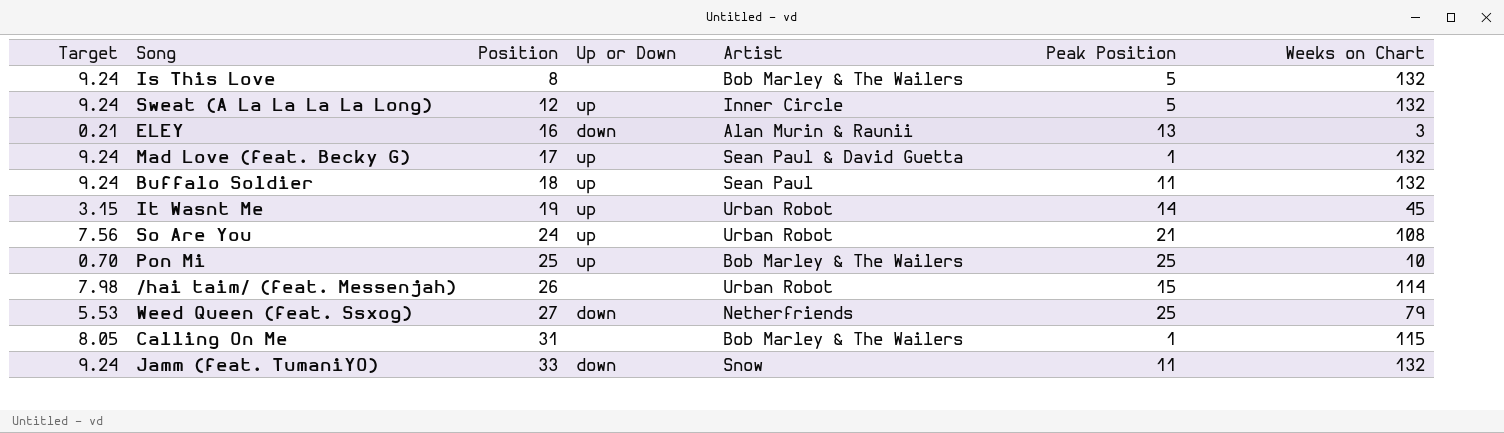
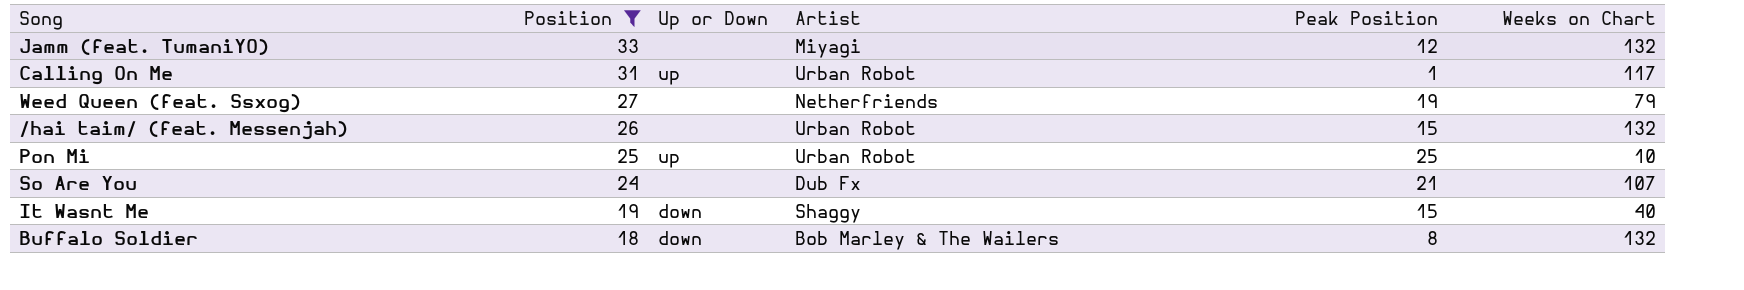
filter: none -> Position >= 18
row order: Position ascending -> Position descending
column Target | formula: [Weeks on Chart] * 0.07 -> none
Jamm (feat. TumaniYO) | Up or Down: down -> none
Jamm (feat. TumaniYO) | Artist: Snow -> Miyagi
Jamm (feat. TumaniYO) | Peak Position: 11 -> 12
Calling On Me | Up or Down: none -> up
Calling On Me | Artist: Bob Marley & The Wailers -> Urban Robot
Calling On Me | Weeks on Chart: 115 -> 117
Weed Queen (feat. Ssxog) | Up or Down: down -> none
Weed Queen (feat. Ssxog) | Peak Position: 25 -> 19
/hai taim/ (feat. Messenjah) | Weeks on Chart: 114 -> 132
Pon Mi | Artist: Bob Marley & The Wailers -> Urban Robot
So Are You | Up or Down: up -> none
So Are You | Artist: Urban Robot -> Dub Fx
So Are You | Weeks on Chart: 108 -> 107
It Wasnt Me | Up or Down: up -> down
It Wasnt Me | Artist: Urban Robot -> Shaggy
It Wasnt Me | Peak Position: 14 -> 15
It Wasnt Me | Weeks on Chart: 45 -> 40
Buffalo Soldier | Up or Down: up -> down
Buffalo Soldier | Artist: Sean Paul -> Bob Marley & The Wailers
Buffalo Soldier | Peak Position: 11 -> 8

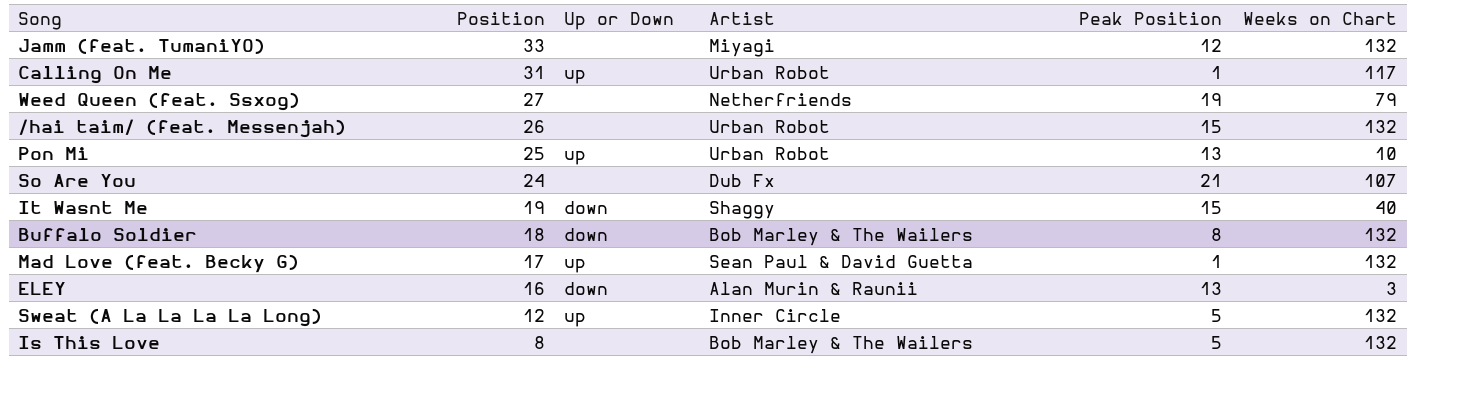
filter: Position >= 18 -> none
Pon Mi | Peak Position: 25 -> 13

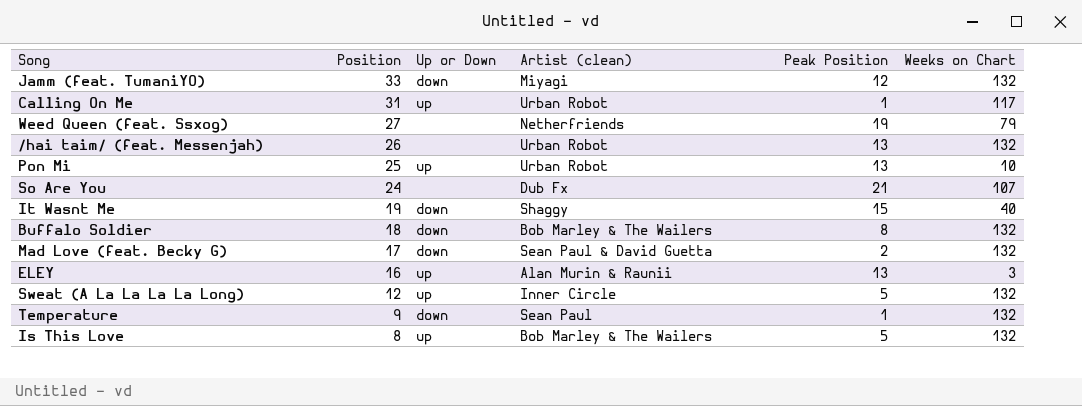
column name: Artist -> Artist (clean)
Jamm (feat. TumaniYO) | Up or Down: none -> down
/hai taim/ (feat. Messenjah) | Peak Position: 15 -> 13
Mad Love (feat. Becky G) | Up or Down: up -> down
Mad Love (feat. Becky G) | Peak Position: 1 -> 2
ELEY | Up or Down: down -> up
row Temperature: none -> 9 | down | Sean Paul | 1 | 132
Is This Love | Up or Down: none -> up

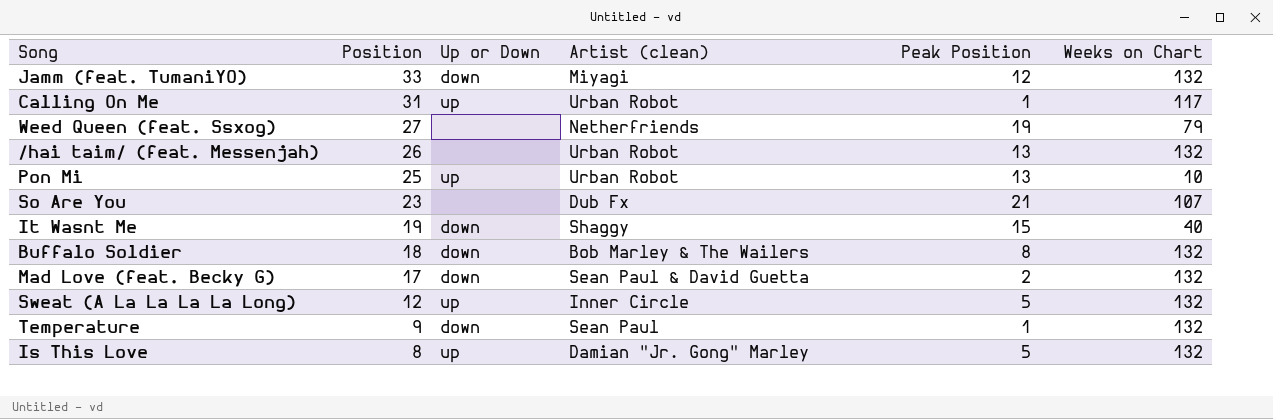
row ELEY: 16 | up | Alan Murin & Raunii | 13 | 3 -> none
So Are You | Position: 24 -> 23
Is This Love | Artist (clean): Bob Marley & The Wailers -> Damian "Jr. Gong" Marley

